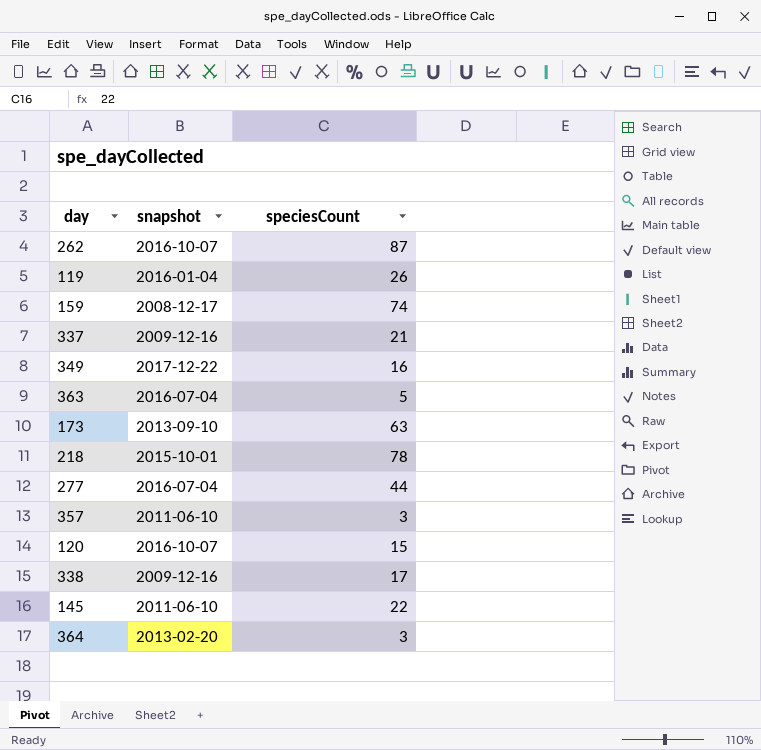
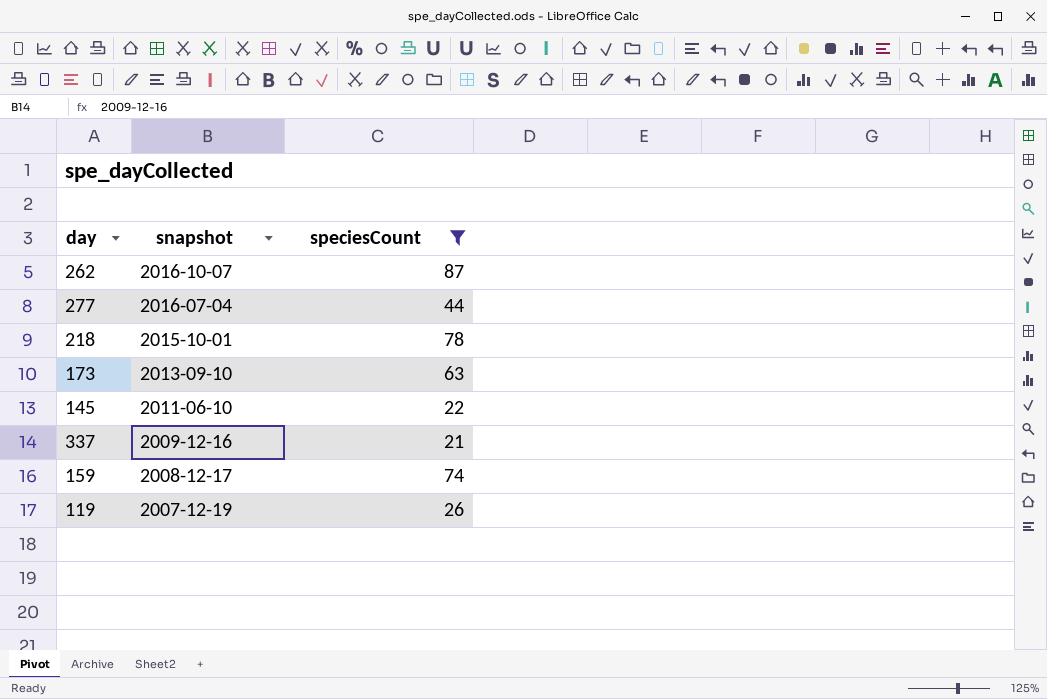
filter: none -> speciesCount >= 21
row order: none -> snapshot descending
119 | snapshot: 2016-01-04 -> 2007-12-19

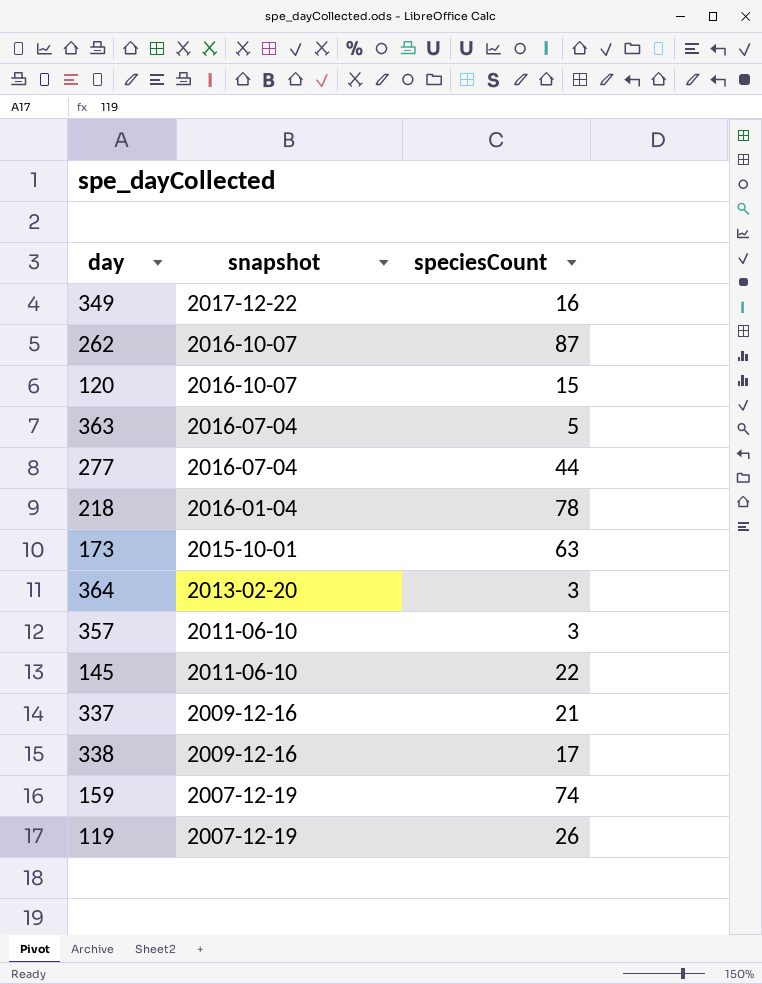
filter: speciesCount >= 21 -> none
218 | snapshot: 2015-10-01 -> 2016-01-04
173 | snapshot: 2013-09-10 -> 2015-10-01
159 | snapshot: 2008-12-17 -> 2007-12-19

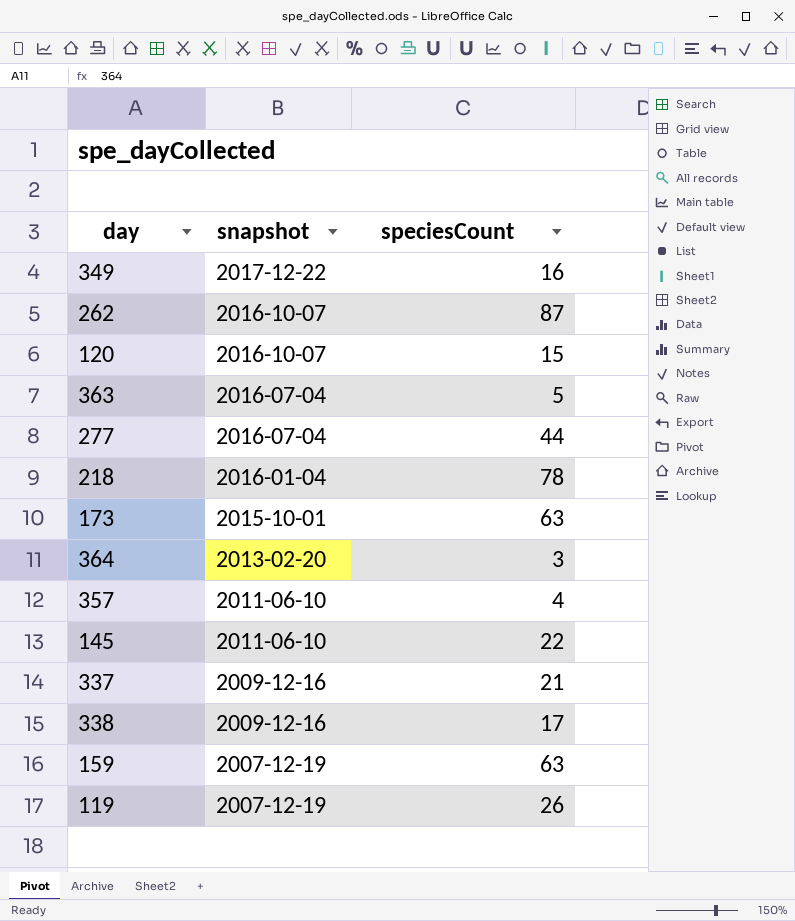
357 | speciesCount: 3 -> 4
159 | speciesCount: 74 -> 63

